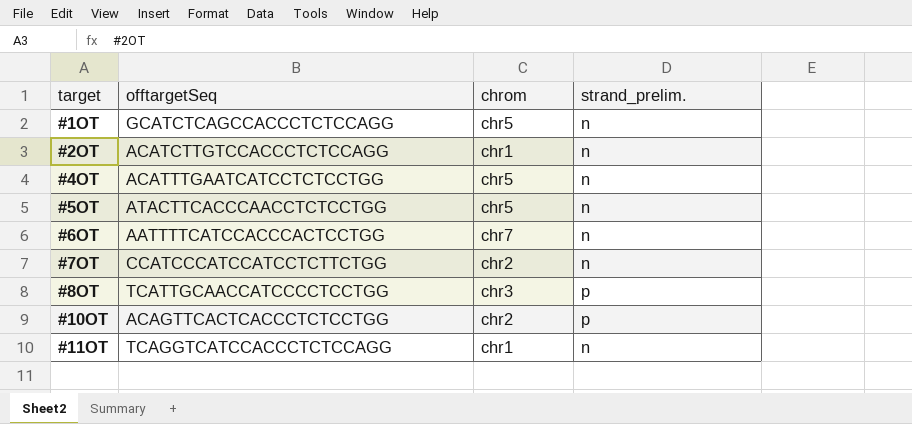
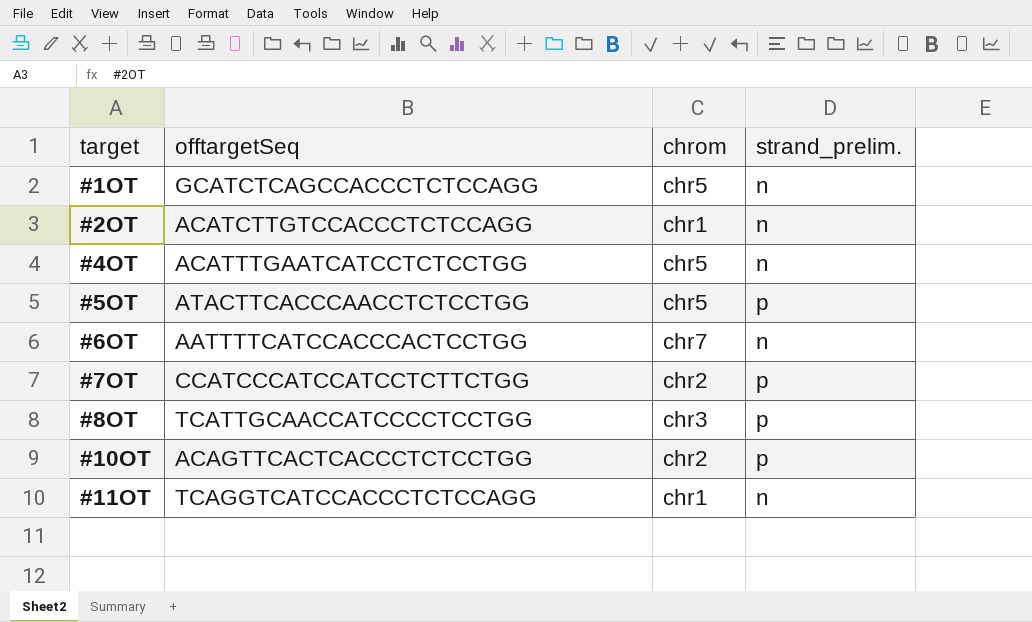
#5OT | strand_prelim.: n -> p
#7OT | strand_prelim.: n -> p

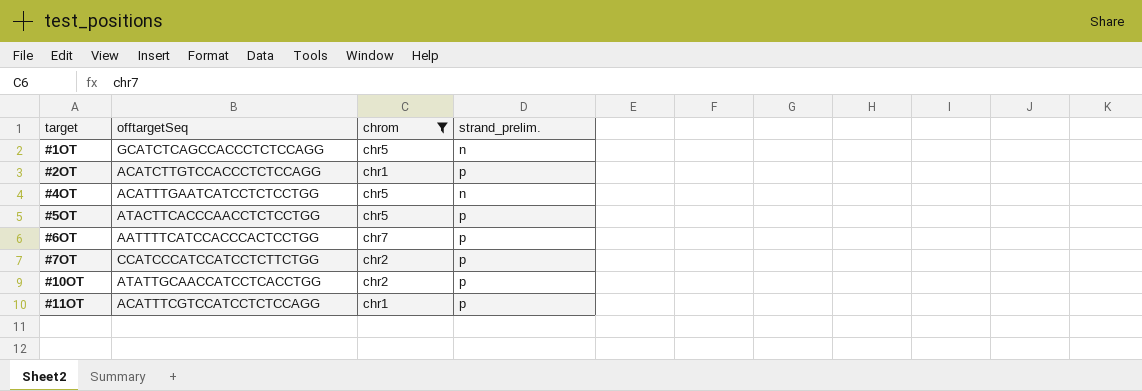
filter: none -> chrom != chr3
#2OT | strand_prelim.: n -> p
#6OT | strand_prelim.: n -> p
#10OT | offtargetSeq: ACAGTTCACTCACCCTCTCCTGG -> ATATTGCAACCATCCTCACCTGG
#11OT | offtargetSeq: TCAGGTCATCCACCCTCTCCAGG -> ACATTTCGTCCATCCTCTCCAGG
#11OT | strand_prelim.: n -> p

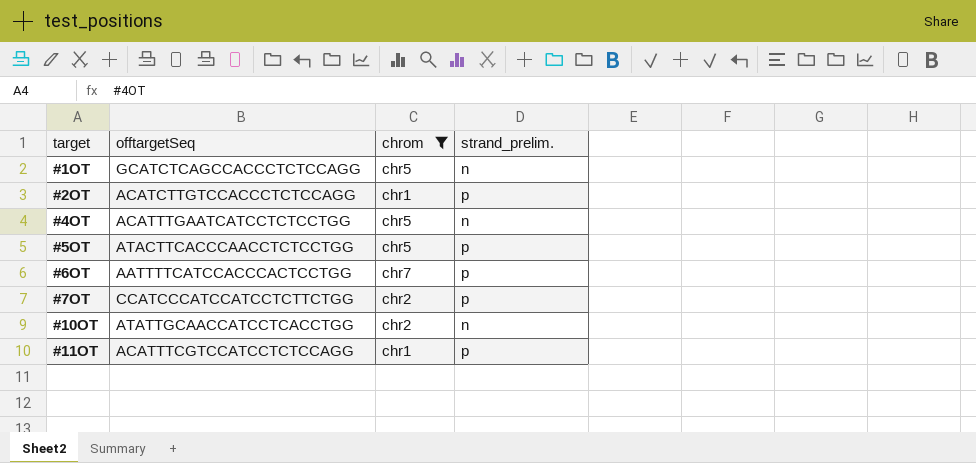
#10OT | strand_prelim.: p -> n

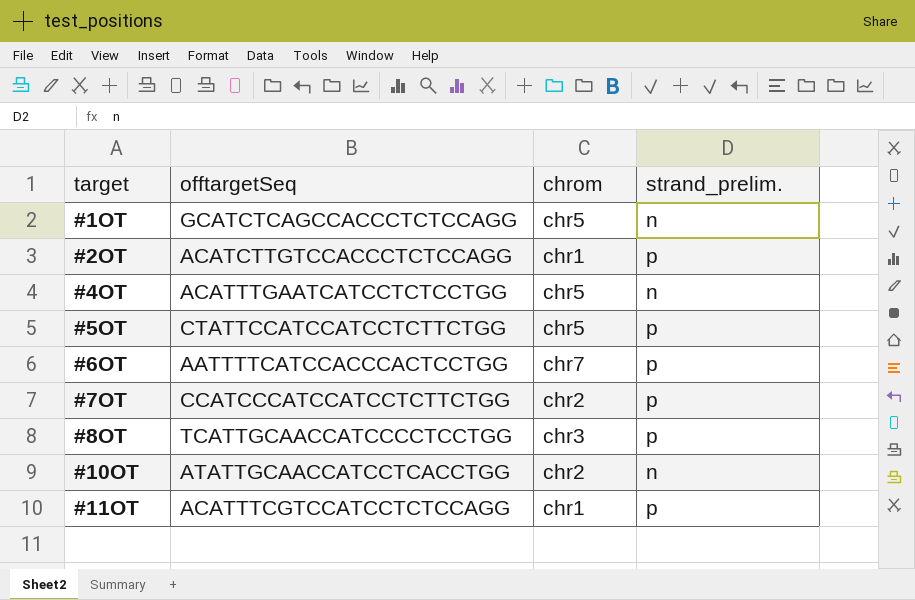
filter: chrom != chr3 -> none
#5OT | offtargetSeq: ATACTTCACCCAACCTCTCCTGG -> CTATTCCATCCATCCTCTTCTGG

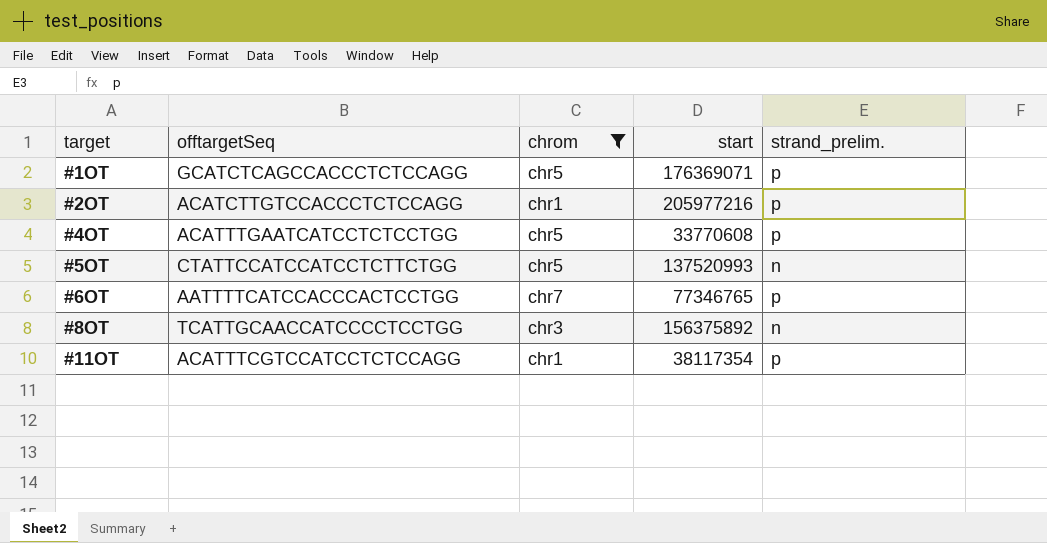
filter: none -> chrom != chr2
column start | position: none -> 4
#1OT | strand_prelim.: n -> p
#4OT | strand_prelim.: n -> p
#5OT | strand_prelim.: p -> n
#8OT | strand_prelim.: p -> n

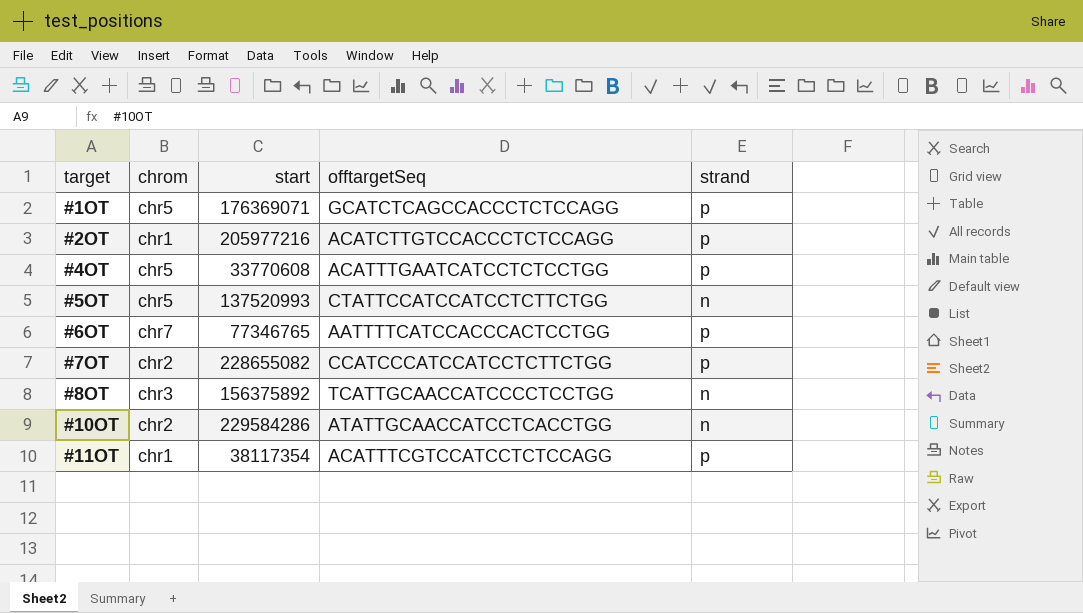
filter: chrom != chr2 -> none
column offtargetSeq | position: 2 -> 4
column name: strand_prelim. -> strand

